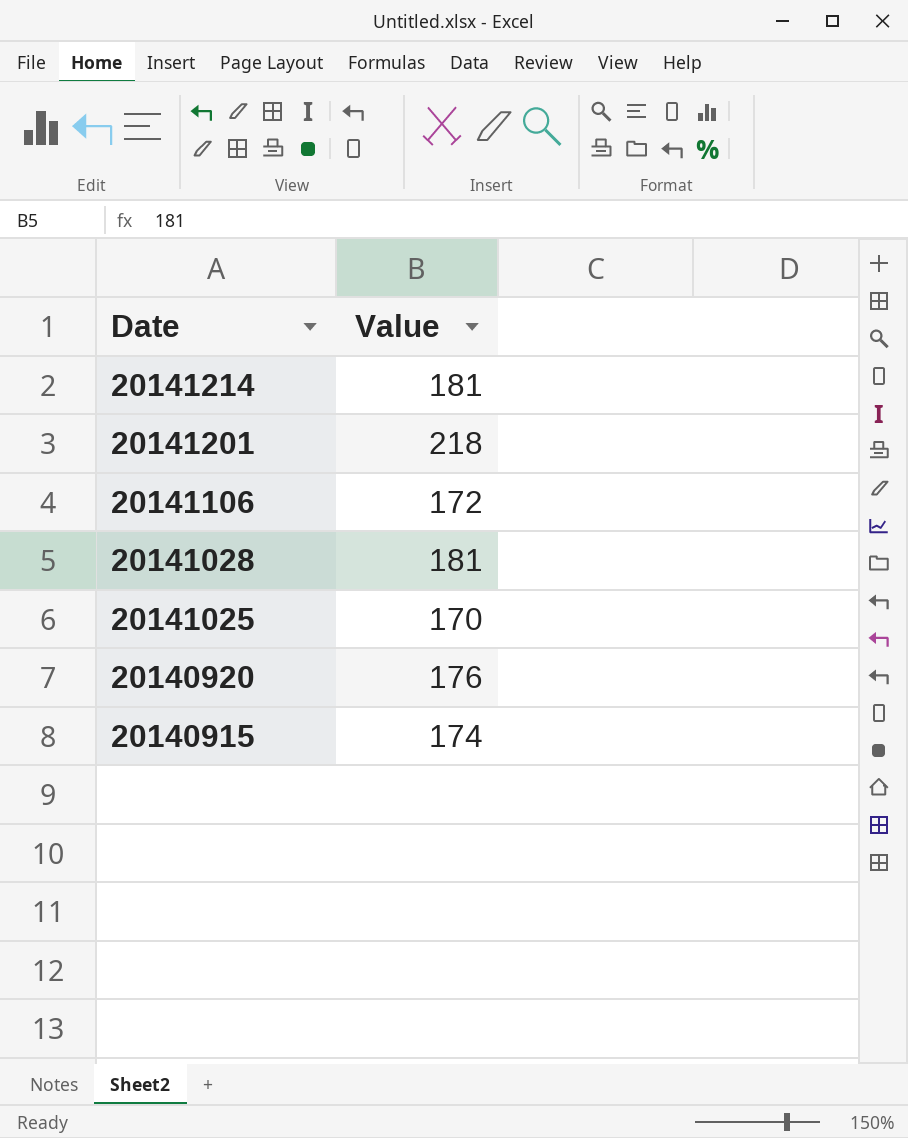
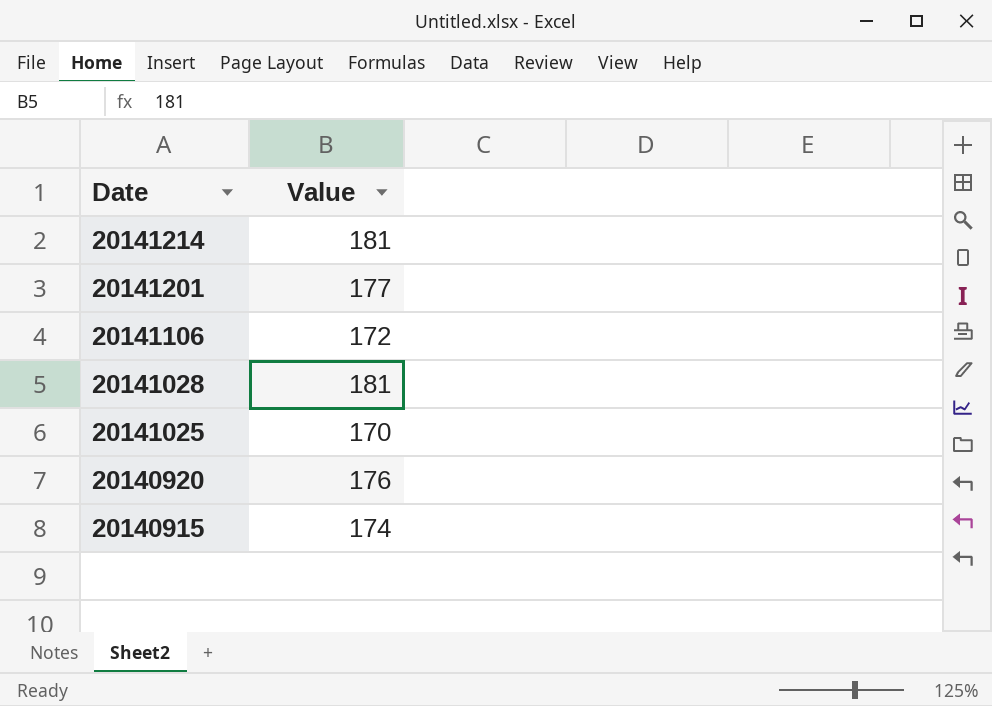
20141201 | Value: 218 -> 177

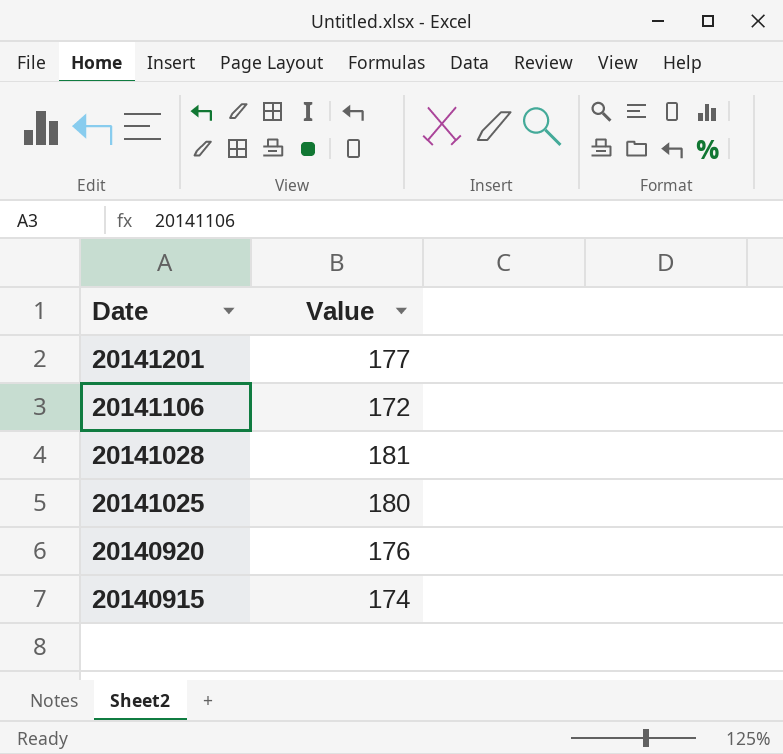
row 20141214: 181 -> none
20141025 | Value: 170 -> 180

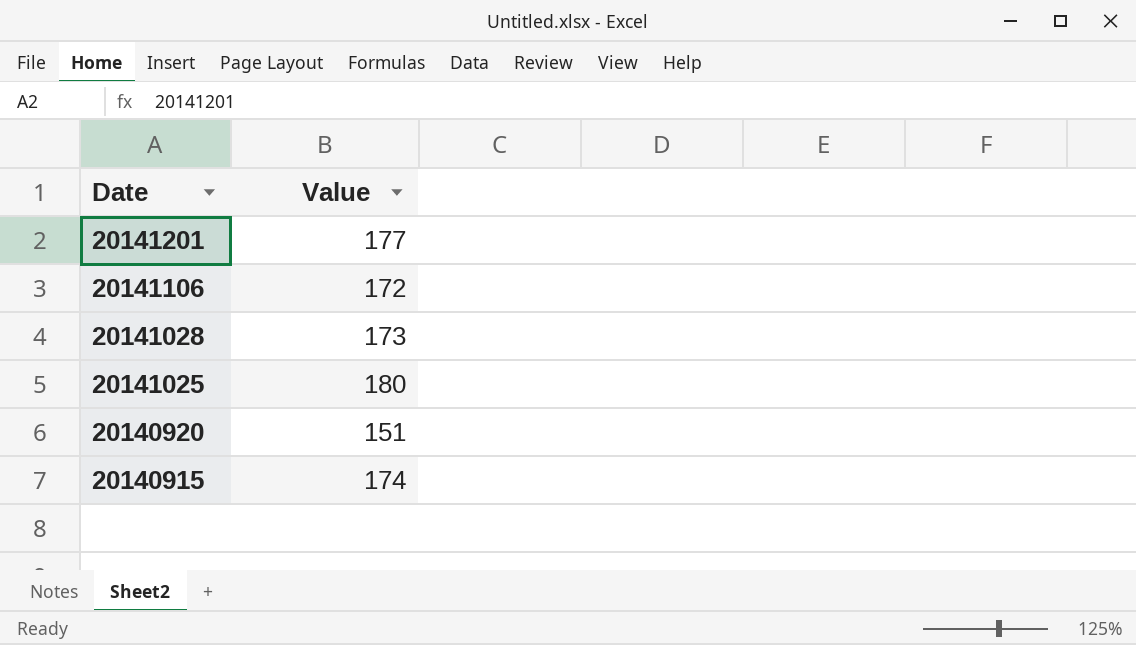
20141028 | Value: 181 -> 173
20140920 | Value: 176 -> 151

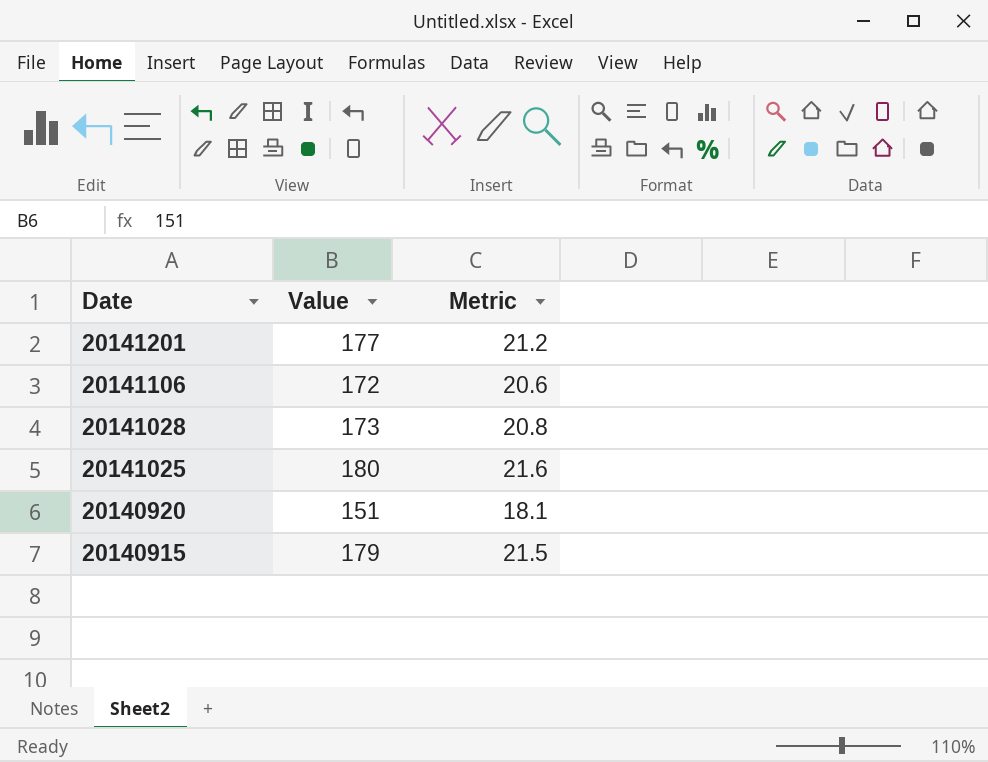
column Metric | formula: none -> [Value] * 0.12
20140915 | Value: 174 -> 179

